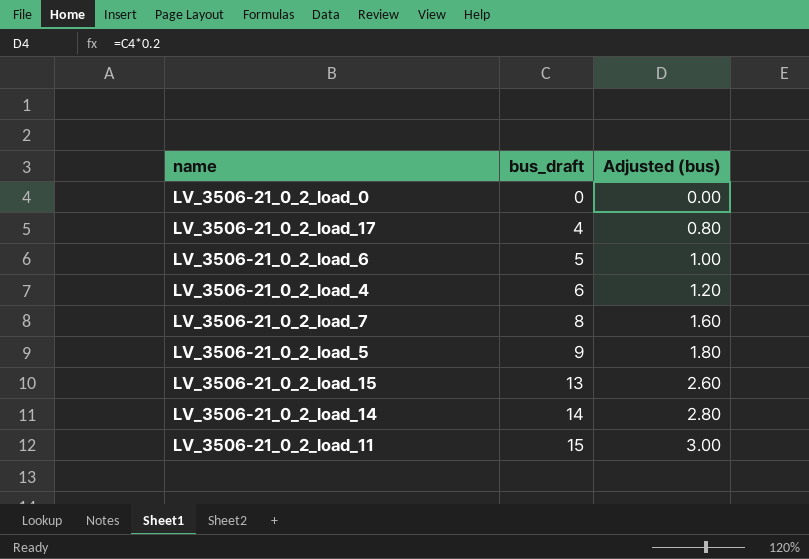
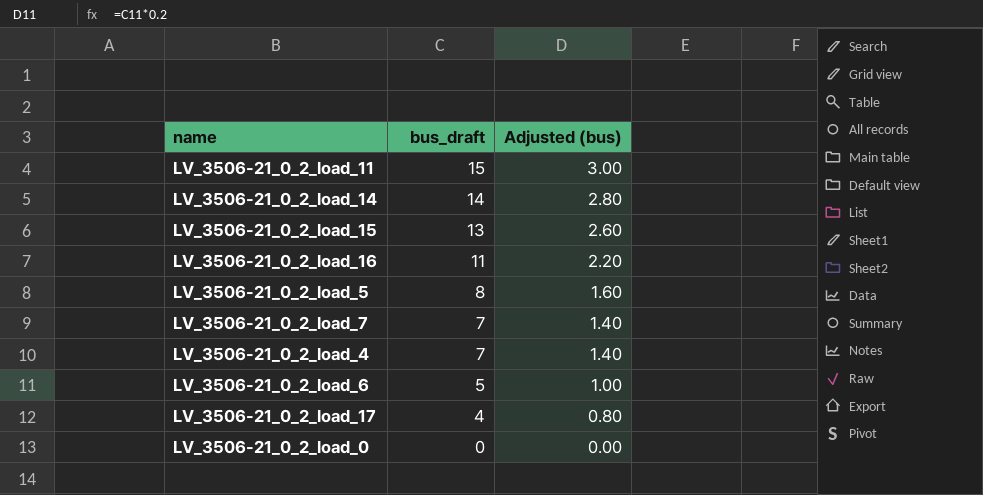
row order: bus_draft ascending -> bus_draft descending
row LV_3506-21_0_2_load_16: none -> 11 | 2.20
LV_3506-21_0_2_load_5 | bus_draft: 9 -> 8
LV_3506-21_0_2_load_5 | Adjusted (bus): 1.80 -> 1.60
LV_3506-21_0_2_load_7 | bus_draft: 8 -> 7
LV_3506-21_0_2_load_7 | Adjusted (bus): 1.60 -> 1.40
LV_3506-21_0_2_load_4 | bus_draft: 6 -> 7
LV_3506-21_0_2_load_4 | Adjusted (bus): 1.20 -> 1.40

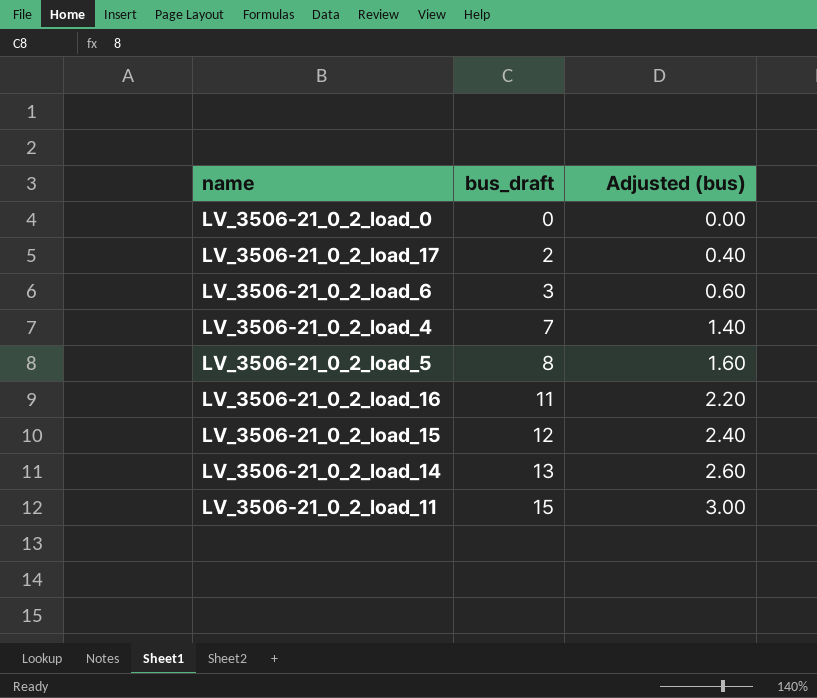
row order: bus_draft descending -> bus_draft ascending
row LV_3506-21_0_2_load_7: 7 | 1.40 -> none
LV_3506-21_0_2_load_17 | bus_draft: 4 -> 2
LV_3506-21_0_2_load_17 | Adjusted (bus): 0.80 -> 0.40
LV_3506-21_0_2_load_6 | bus_draft: 5 -> 3
LV_3506-21_0_2_load_6 | Adjusted (bus): 1.00 -> 0.60
LV_3506-21_0_2_load_15 | bus_draft: 13 -> 12
LV_3506-21_0_2_load_15 | Adjusted (bus): 2.60 -> 2.40
LV_3506-21_0_2_load_14 | bus_draft: 14 -> 13
LV_3506-21_0_2_load_14 | Adjusted (bus): 2.80 -> 2.60

